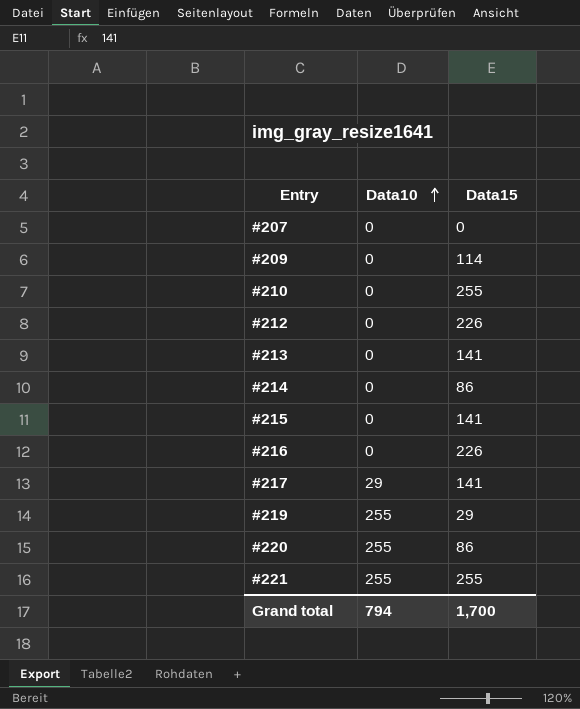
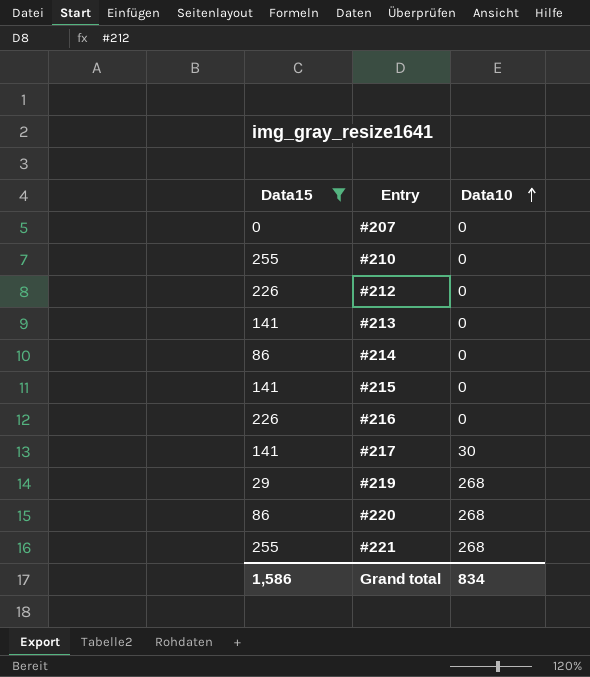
filter: none -> Data15 != 114
column Data15 | position: 3 -> 1
#217 | Data10: 29 -> 30
#219 | Data10: 255 -> 268
#220 | Data10: 255 -> 268
#221 | Data10: 255 -> 268
Grand total | Data15: 1,700 -> 1,586
Grand total | Data10: 794 -> 834

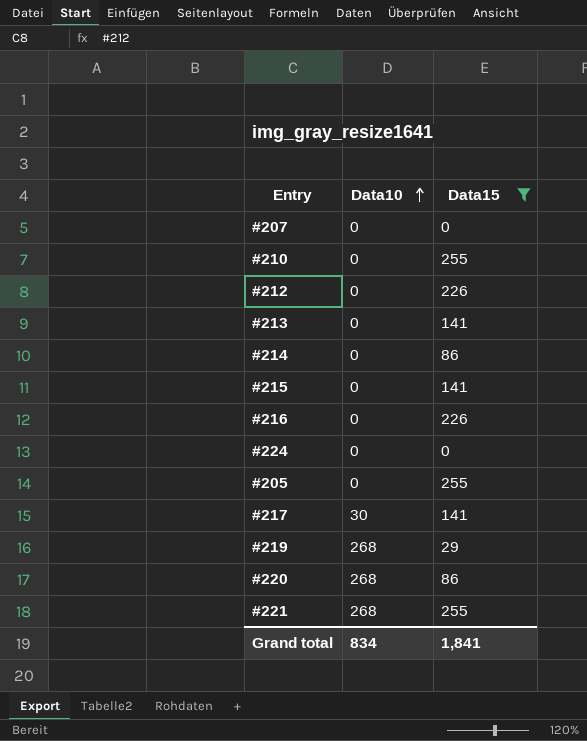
column Data15 | position: 1 -> 3
row #224: none -> 0 | 0
row #205: none -> 0 | 255
Grand total | Data15: 1,586 -> 1,841

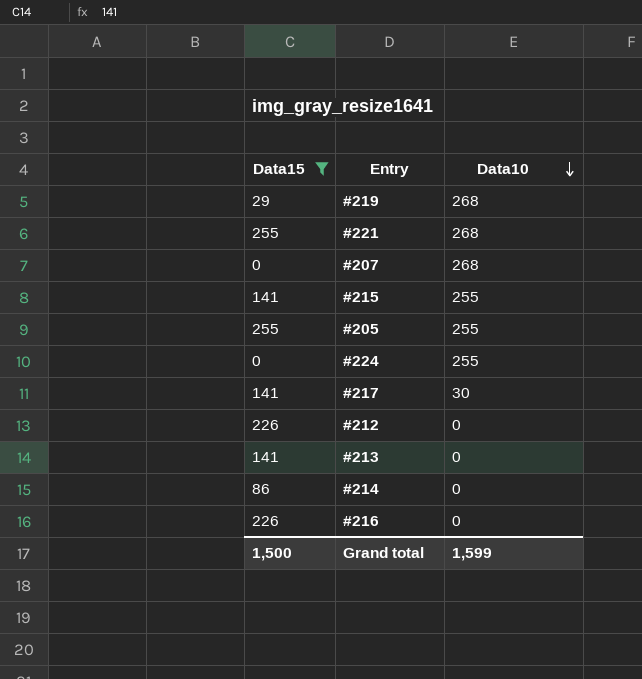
row order: Data10 ascending -> Data10 descending
column Data15 | position: 3 -> 1
row #210: 0 | 255 -> none
row #220: 268 | 86 -> none
#207 | Data10: 0 -> 268
#215 | Data10: 0 -> 255
#205 | Data10: 0 -> 255
#224 | Data10: 0 -> 255
Grand total | Data15: 1,841 -> 1,500
Grand total | Data10: 834 -> 1,599

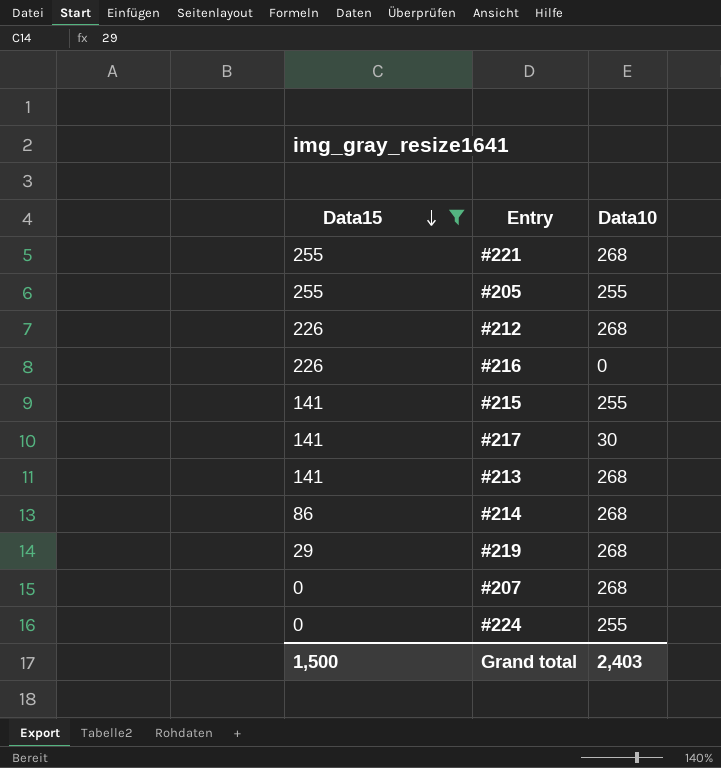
row order: Data10 descending -> Data15 descending
#212 | Data10: 0 -> 268
#213 | Data10: 0 -> 268
#214 | Data10: 0 -> 268
Grand total | Data10: 1,599 -> 2,403

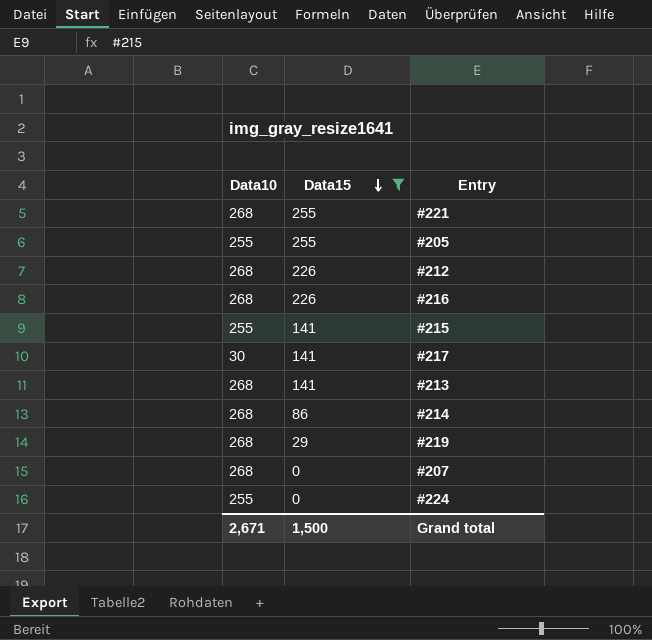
column Data10 | position: 3 -> 1
#216 | Data10: 0 -> 268
Grand total | Data10: 2,403 -> 2,671

